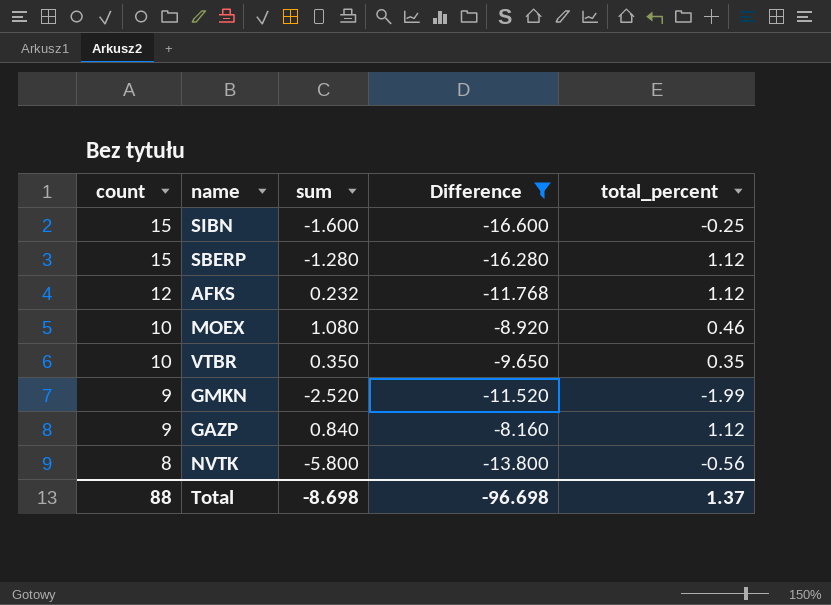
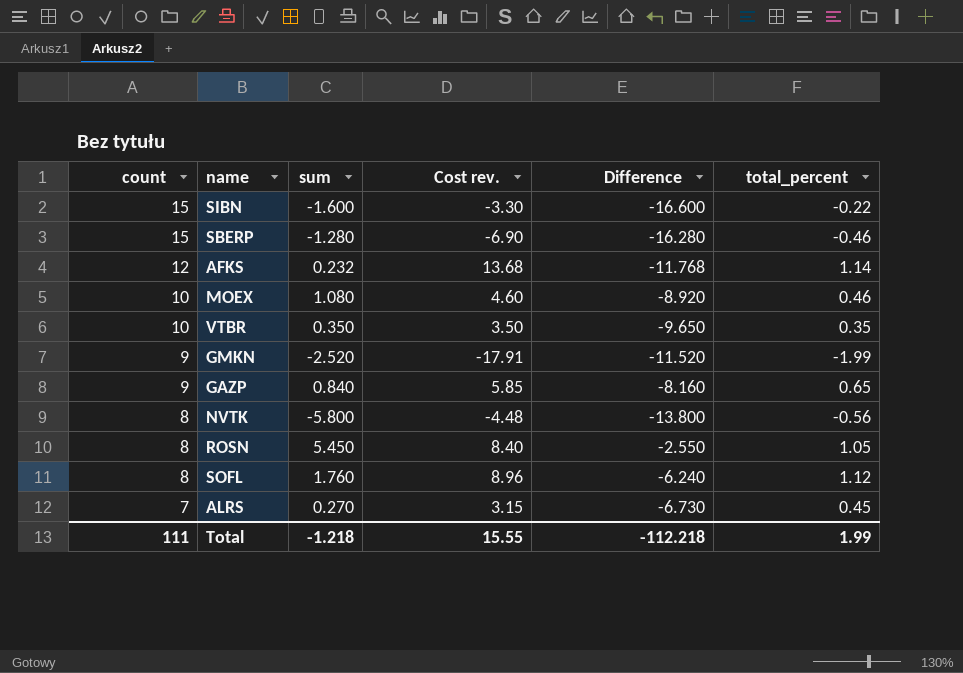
filter: Difference <= -8.160 -> none
column Cost rev. | formula: none -> [count] * [total_percent]
SIBN | total_percent: -0.25 -> -0.22
SBERP | total_percent: 1.12 -> -0.46
AFKS | total_percent: 1.12 -> 1.14
GAZP | total_percent: 1.12 -> 0.65
Total | count: 88 -> 111
Total | sum: -8.698 -> -1.218
Total | Difference: -96.698 -> -112.218
Total | total_percent: 1.37 -> 1.99

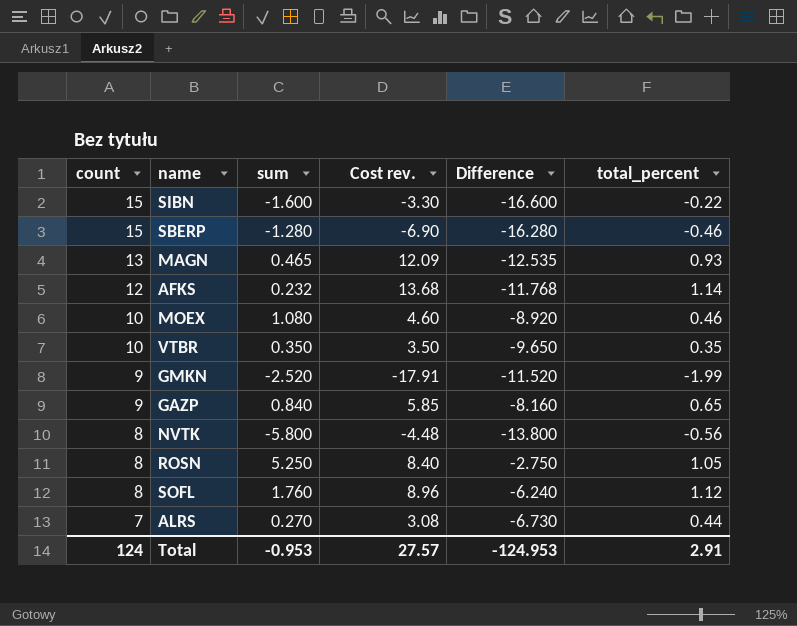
row MAGN: none -> 13 | 0.465 | 12.09 | -12.535 | 0.93
ROSN | sum: 5.450 -> 5.250
ROSN | Difference: -2.550 -> -2.750
ALRS | Cost rev.: 3.15 -> 3.08
ALRS | total_percent: 0.45 -> 0.44
Total | count: 111 -> 124
Total | sum: -1.218 -> -0.953
Total | Cost rev.: 15.55 -> 27.57
Total | Difference: -112.218 -> -124.953
Total | total_percent: 1.99 -> 2.91

